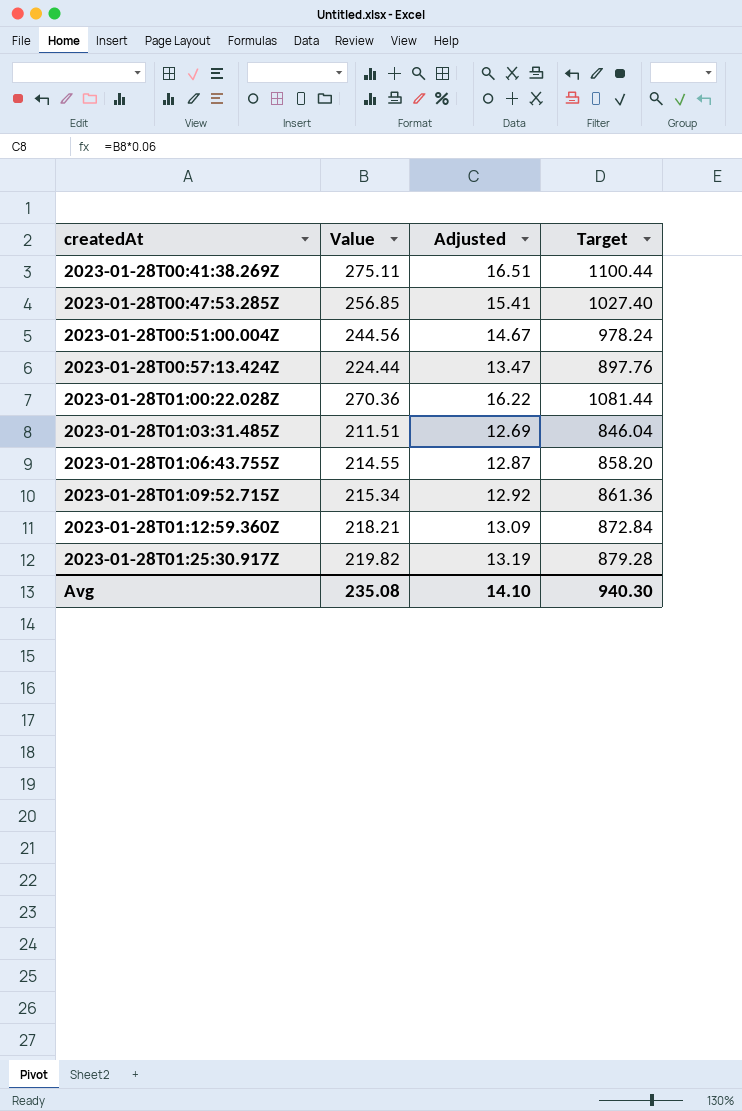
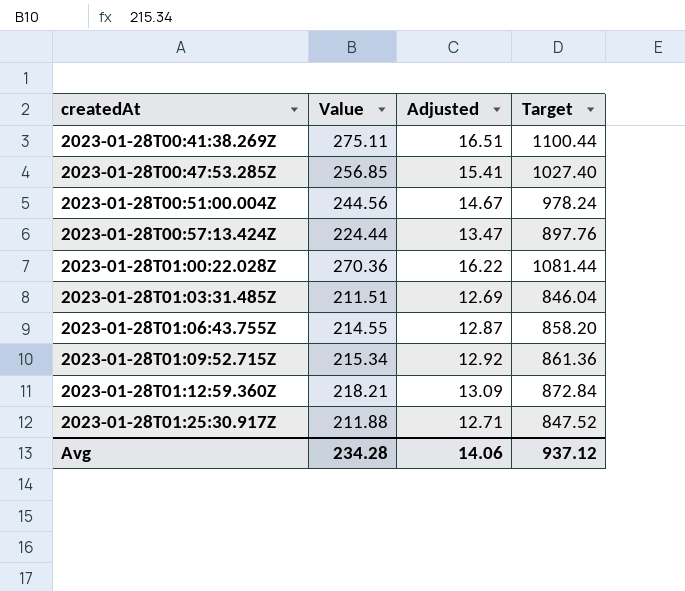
2023-01-28T01:25:30.917Z | Value: 219.82 -> 211.88
2023-01-28T01:25:30.917Z | Adjusted: 13.19 -> 12.71
2023-01-28T01:25:30.917Z | Target: 879.28 -> 847.52
Avg | Value: 235.08 -> 234.28
Avg | Adjusted: 14.10 -> 14.06
Avg | Target: 940.30 -> 937.12

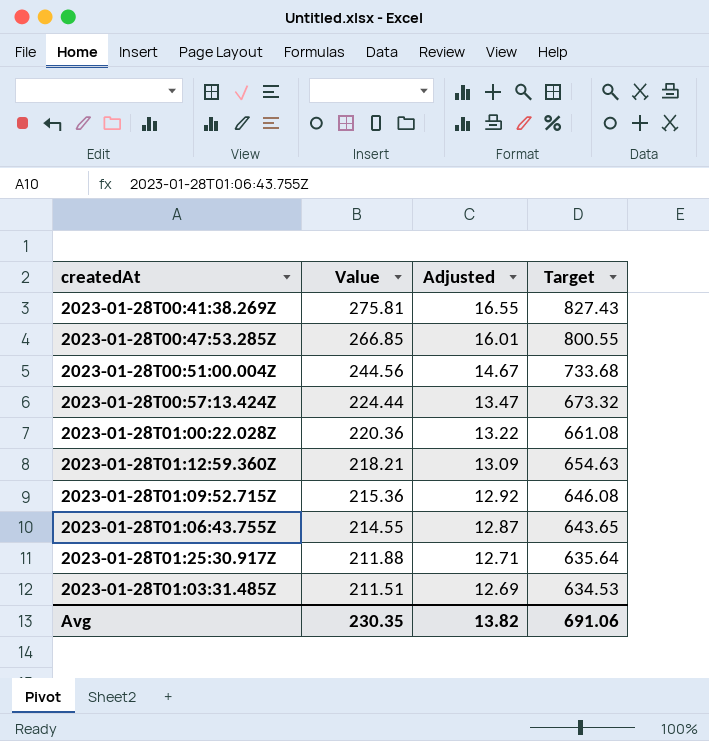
row order: createdAt ascending -> Value descending
column Target | formula: [Value] * 4 -> [Value] * 3
2023-01-28T00:41:38.269Z | Value: 275.11 -> 275.81
2023-01-28T00:41:38.269Z | Adjusted: 16.51 -> 16.55
2023-01-28T00:47:53.285Z | Value: 256.85 -> 266.85
2023-01-28T00:47:53.285Z | Adjusted: 15.41 -> 16.01
2023-01-28T01:00:22.028Z | Value: 270.36 -> 220.36
2023-01-28T01:00:22.028Z | Adjusted: 16.22 -> 13.22
2023-01-28T01:09:52.715Z | Value: 215.34 -> 215.36
Avg | Value: 234.28 -> 230.35
Avg | Adjusted: 14.06 -> 13.82
Avg | Target: 937.12 -> 691.06

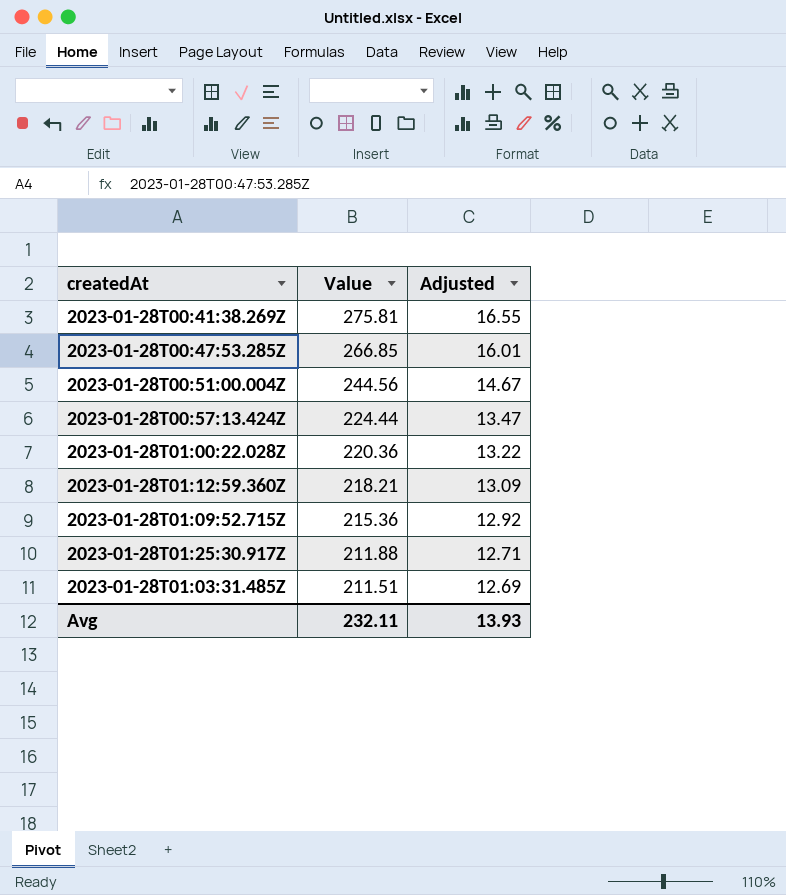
column Target | formula: [Value] * 3 -> none
row 2023-01-28T01:06:43.755Z: 214.55 | 12.87 | 643.65 -> none
Avg | Value: 230.35 -> 232.11
Avg | Adjusted: 13.82 -> 13.93

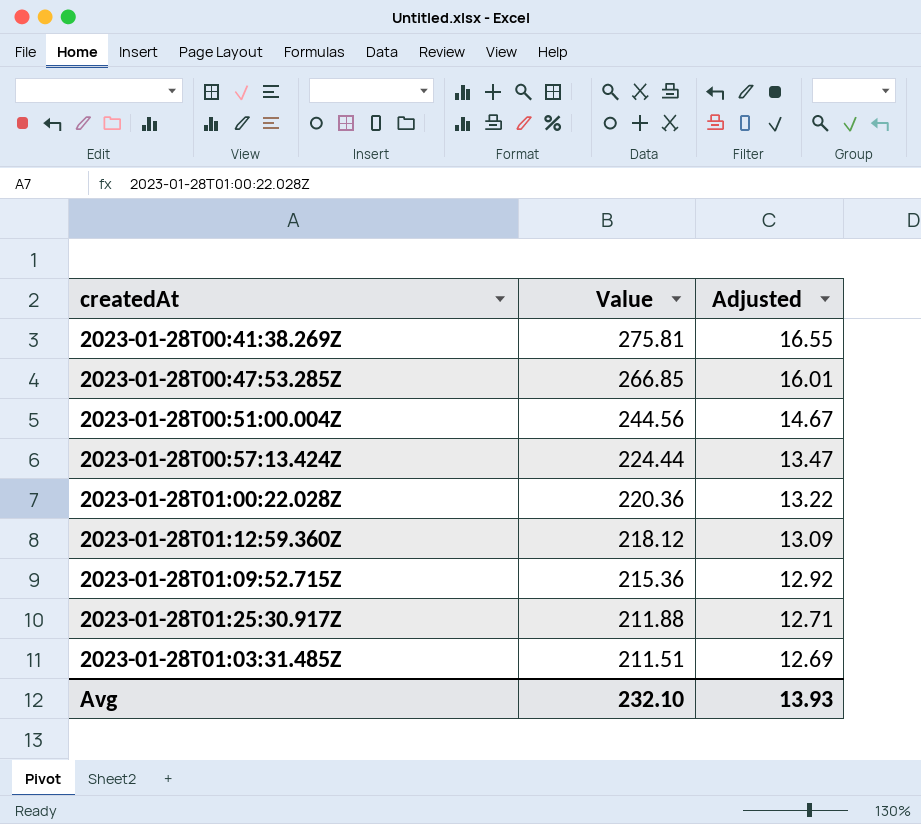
2023-01-28T01:12:59.360Z | Value: 218.21 -> 218.12
Avg | Value: 232.11 -> 232.10

